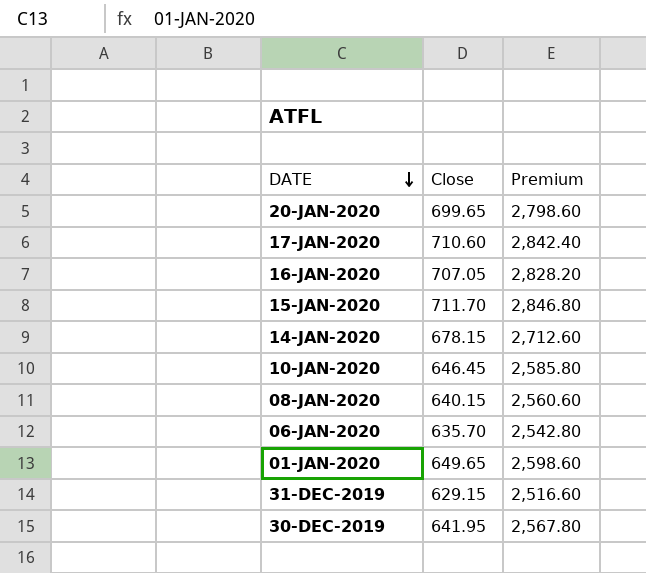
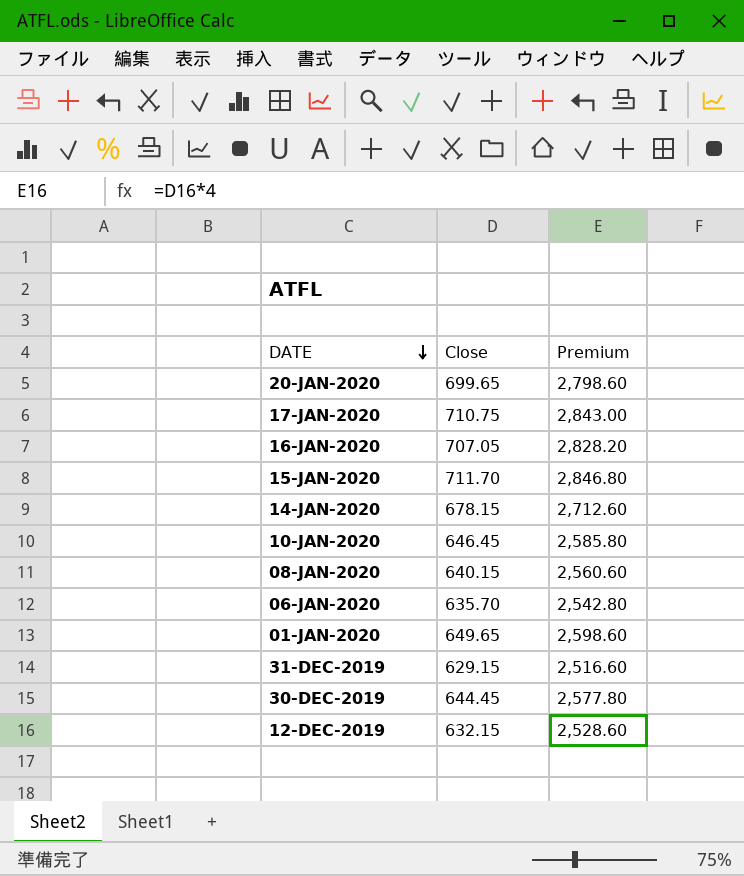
17-JAN-2020 | Close: 710.60 -> 710.75
17-JAN-2020 | Premium: 2,842.40 -> 2,843.00
30-DEC-2019 | Close: 641.95 -> 644.45
30-DEC-2019 | Premium: 2,567.80 -> 2,577.80
row 12-DEC-2019: none -> 632.15 | 2,528.60

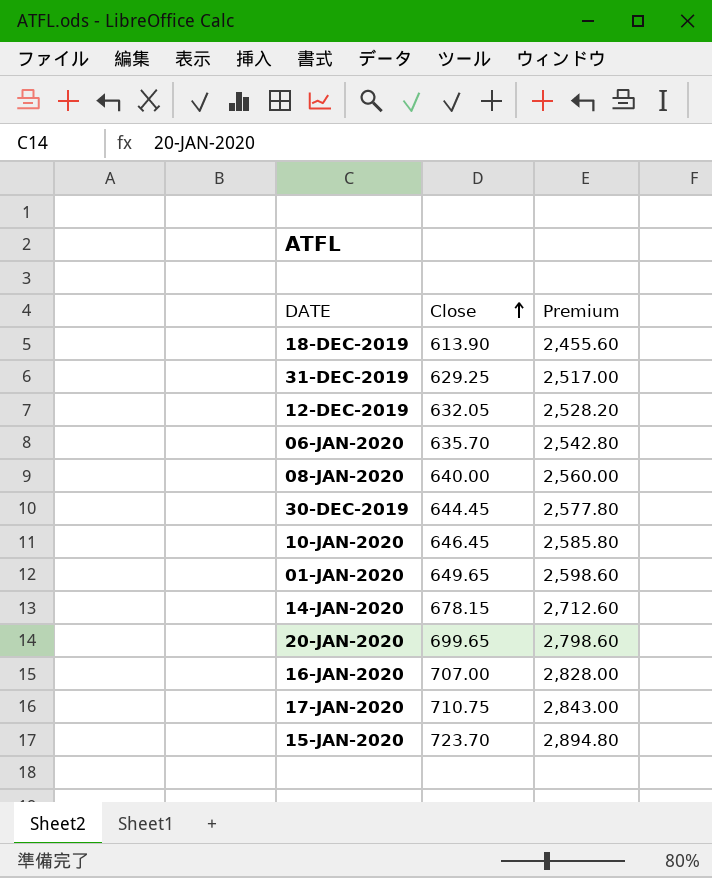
row order: DATE descending -> Close ascending
row 18-DEC-2019: none -> 613.90 | 2,455.60
31-DEC-2019 | Close: 629.15 -> 629.25
31-DEC-2019 | Premium: 2,516.60 -> 2,517.00
12-DEC-2019 | Close: 632.15 -> 632.05
12-DEC-2019 | Premium: 2,528.60 -> 2,528.20
08-JAN-2020 | Close: 640.15 -> 640.00
08-JAN-2020 | Premium: 2,560.60 -> 2,560.00
16-JAN-2020 | Close: 707.05 -> 707.00
16-JAN-2020 | Premium: 2,828.20 -> 2,828.00
15-JAN-2020 | Close: 711.70 -> 723.70
15-JAN-2020 | Premium: 2,846.80 -> 2,894.80

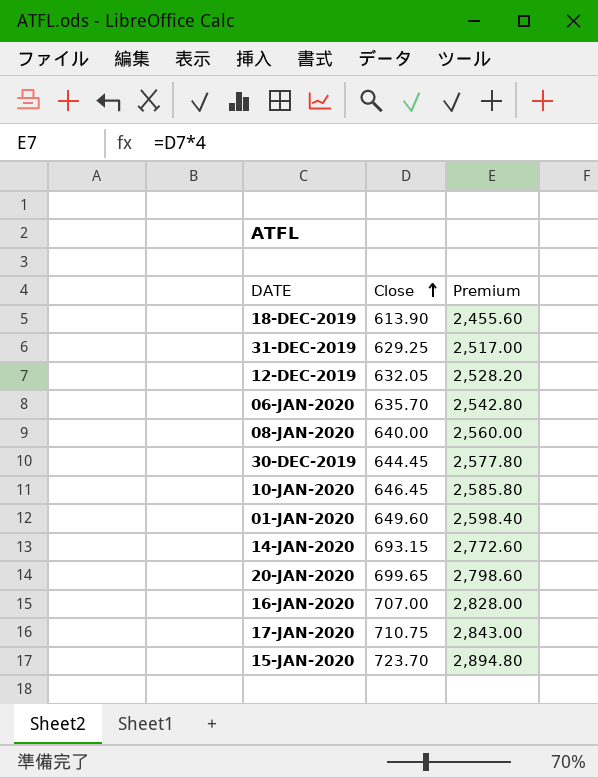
01-JAN-2020 | Close: 649.65 -> 649.60
01-JAN-2020 | Premium: 2,598.60 -> 2,598.40
14-JAN-2020 | Close: 678.15 -> 693.15
14-JAN-2020 | Premium: 2,712.60 -> 2,772.60

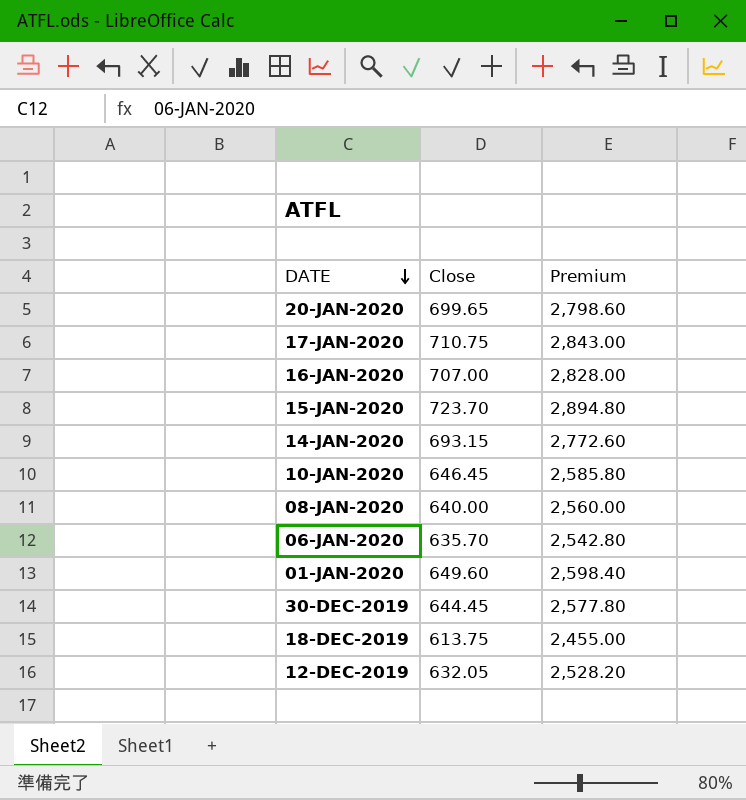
row order: Close ascending -> DATE descending
row 31-DEC-2019: 629.25 | 2,517.00 -> none
18-DEC-2019 | Close: 613.90 -> 613.75
18-DEC-2019 | Premium: 2,455.60 -> 2,455.00

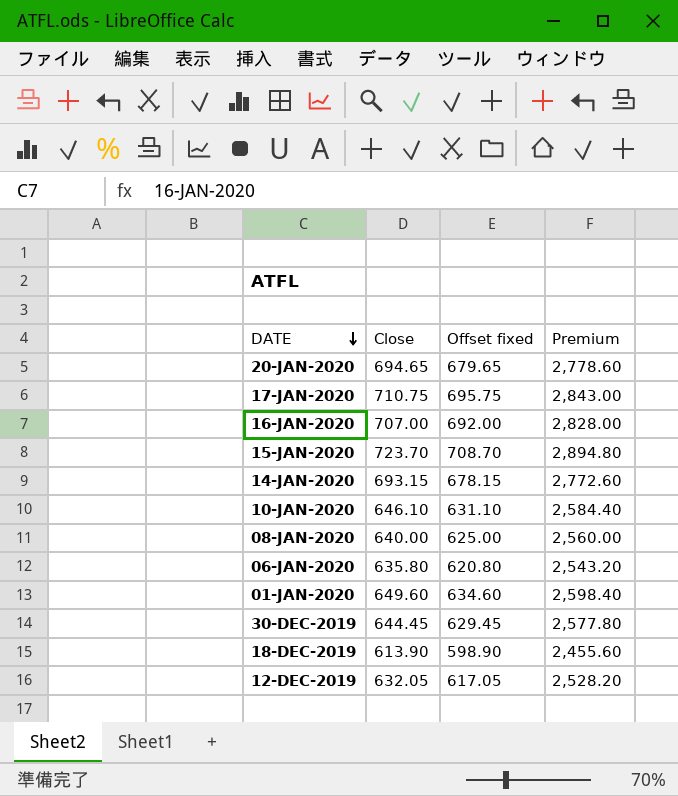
column Offset fixed | formula: none -> [Close] - 15
20-JAN-2020 | Close: 699.65 -> 694.65
20-JAN-2020 | Premium: 2,798.60 -> 2,778.60
10-JAN-2020 | Close: 646.45 -> 646.10
10-JAN-2020 | Premium: 2,585.80 -> 2,584.40
06-JAN-2020 | Close: 635.70 -> 635.80
06-JAN-2020 | Premium: 2,542.80 -> 2,543.20
18-DEC-2019 | Close: 613.75 -> 613.90
18-DEC-2019 | Premium: 2,455.00 -> 2,455.60

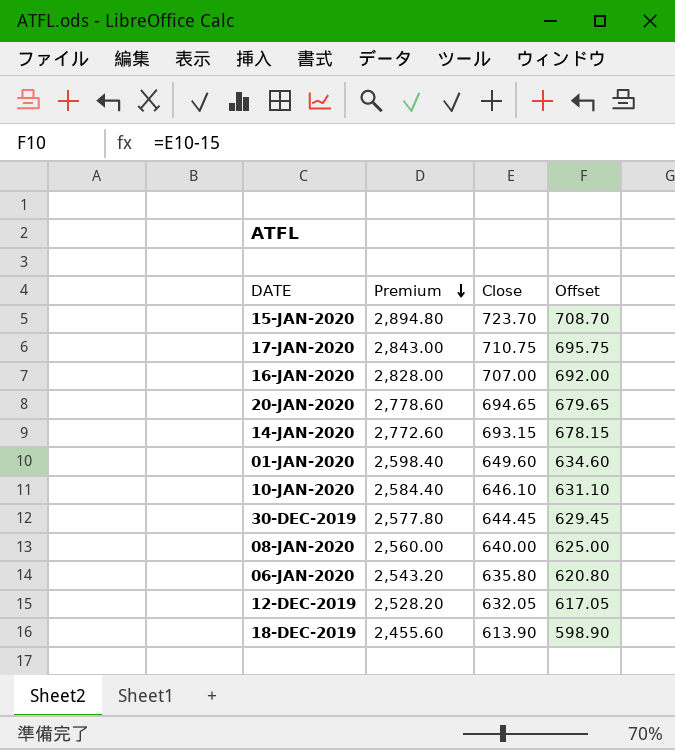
row order: DATE descending -> Premium descending
column Premium | position: 4 -> 2
column name: Offset fixed -> Offset

